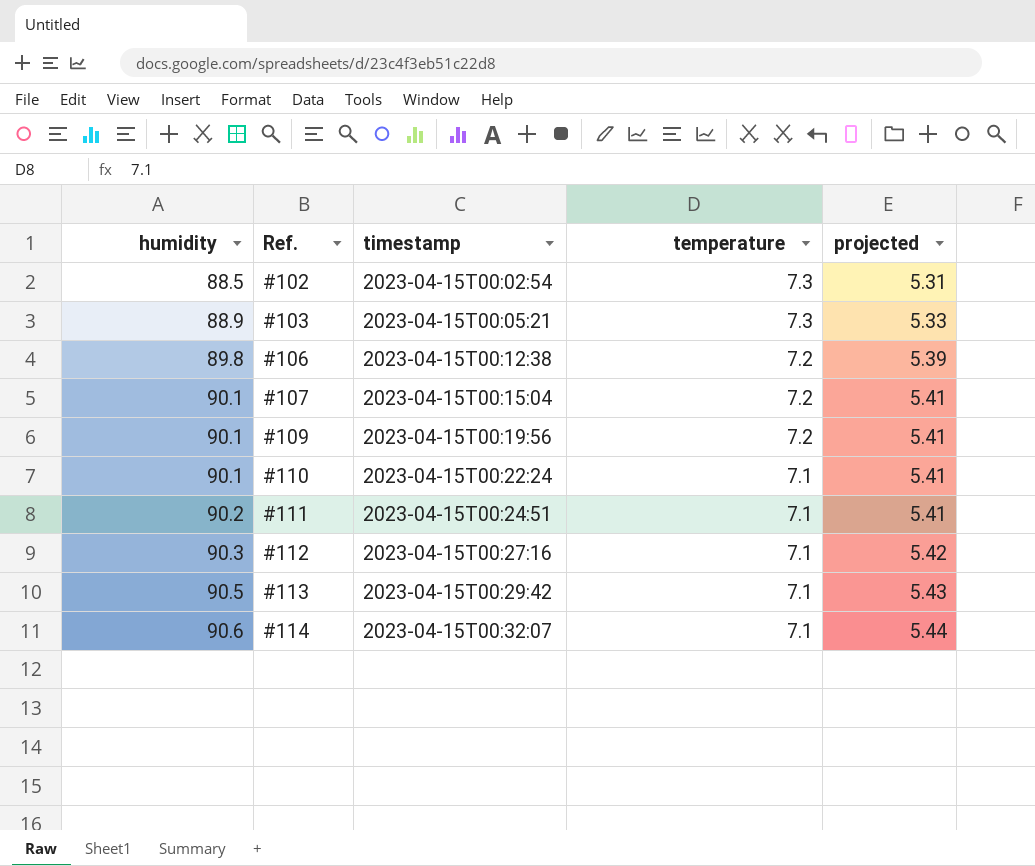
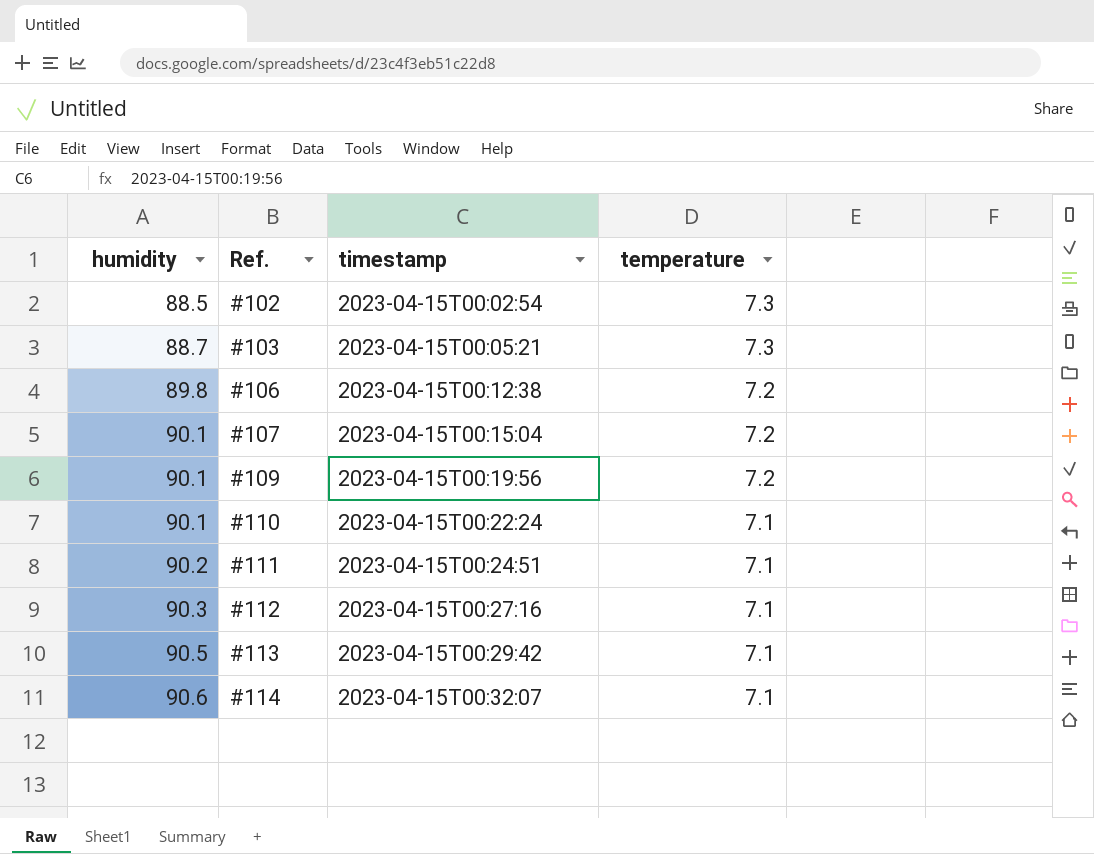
column projected | formula: [humidity] * 0.06 -> none
#103 | humidity: 88.9 -> 88.7

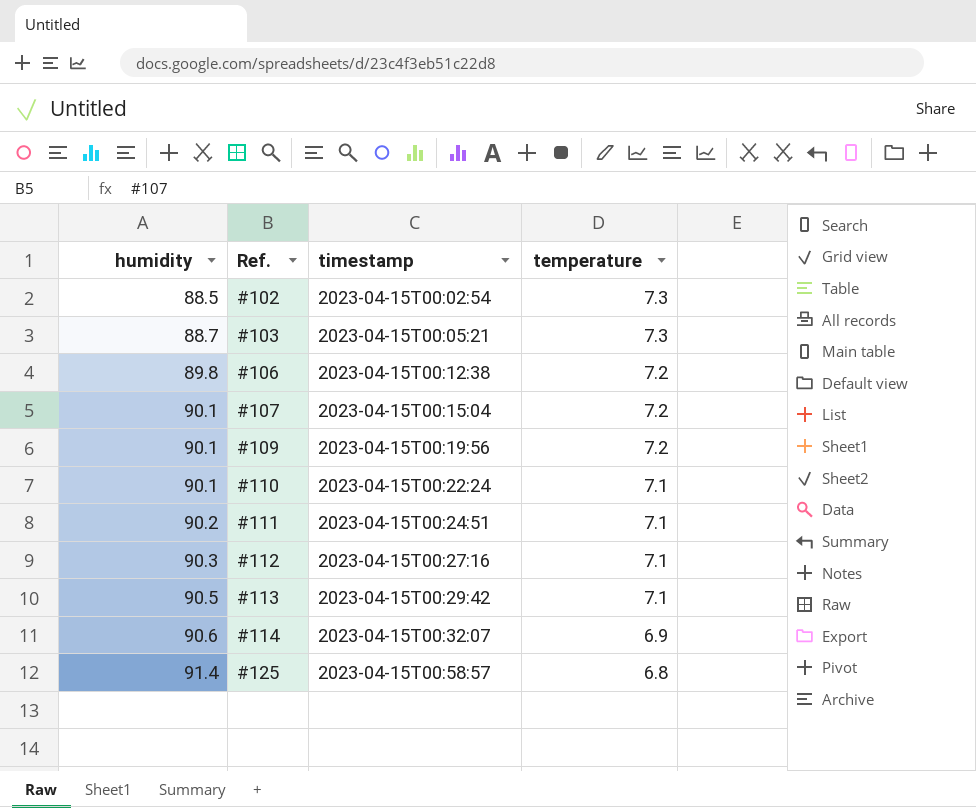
#114 | temperature: 7.1 -> 6.9
row #125: none -> 91.4 | 2023-04-15T00:58:57 | 6.8

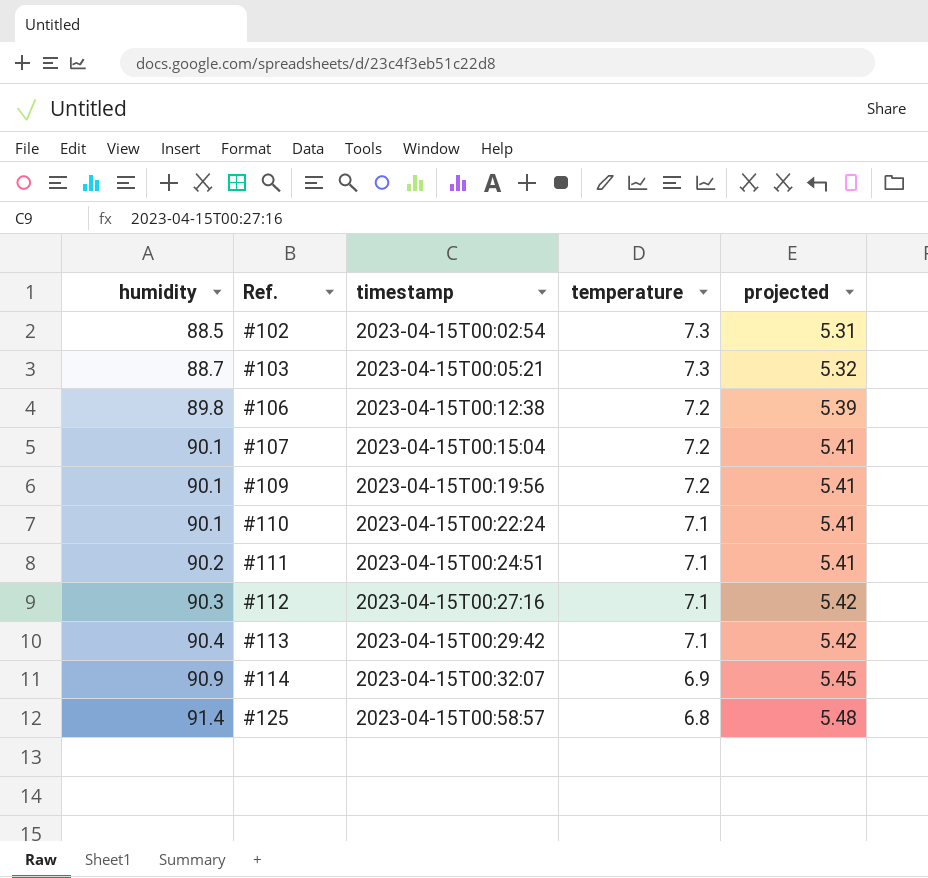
column projected | formula: none -> [humidity] * 0.06
#113 | humidity: 90.5 -> 90.4
#114 | humidity: 90.6 -> 90.9

